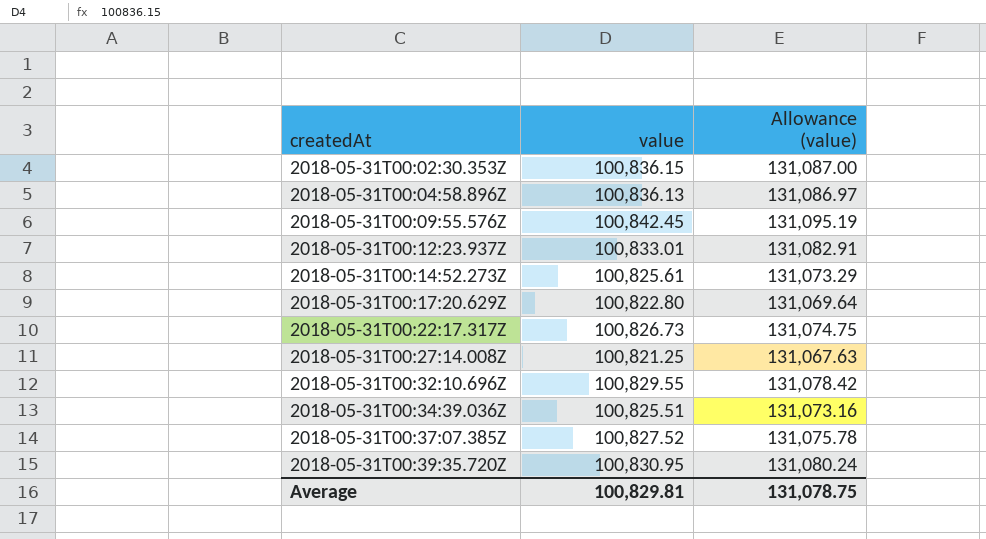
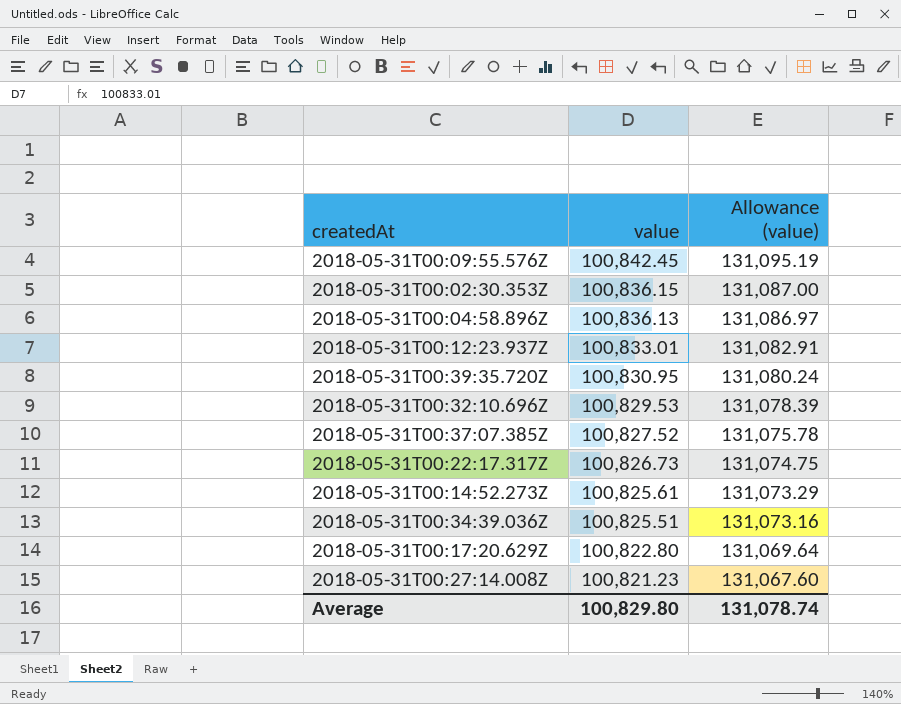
row order: createdAt ascending -> value descending
2018-05-31T00:32:10.696Z | value: 100,829.55 -> 100,829.53
2018-05-31T00:32:10.696Z | Allowance (value): 131,078.42 -> 131,078.39
2018-05-31T00:27:14.008Z | value: 100,821.25 -> 100,821.23
2018-05-31T00:27:14.008Z | Allowance (value): 131,067.63 -> 131,067.60
Average | value: 100,829.81 -> 100,829.80
Average | Allowance (value): 131,078.75 -> 131,078.74

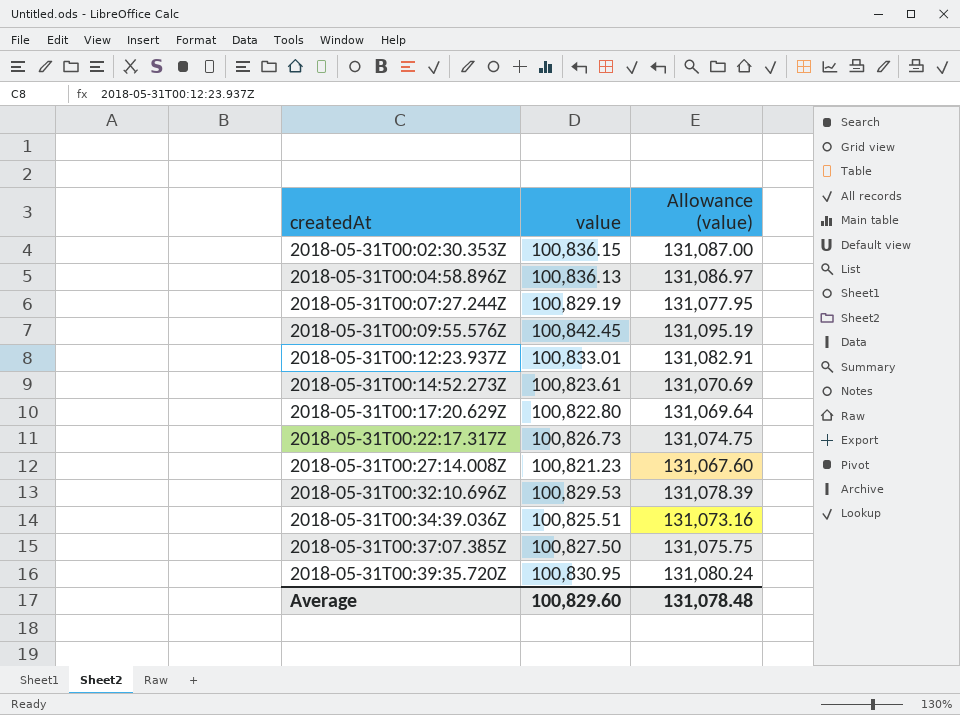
row order: value descending -> createdAt ascending
row 2018-05-31T00:07:27.244Z: none -> 100,829.19 | 131,077.95
2018-05-31T00:14:52.273Z | value: 100,825.61 -> 100,823.61
2018-05-31T00:14:52.273Z | Allowance (value): 131,073.29 -> 131,070.69
2018-05-31T00:37:07.385Z | value: 100,827.52 -> 100,827.50
2018-05-31T00:37:07.385Z | Allowance (value): 131,075.78 -> 131,075.75
Average | value: 100,829.80 -> 100,829.60
Average | Allowance (value): 131,078.74 -> 131,078.48

